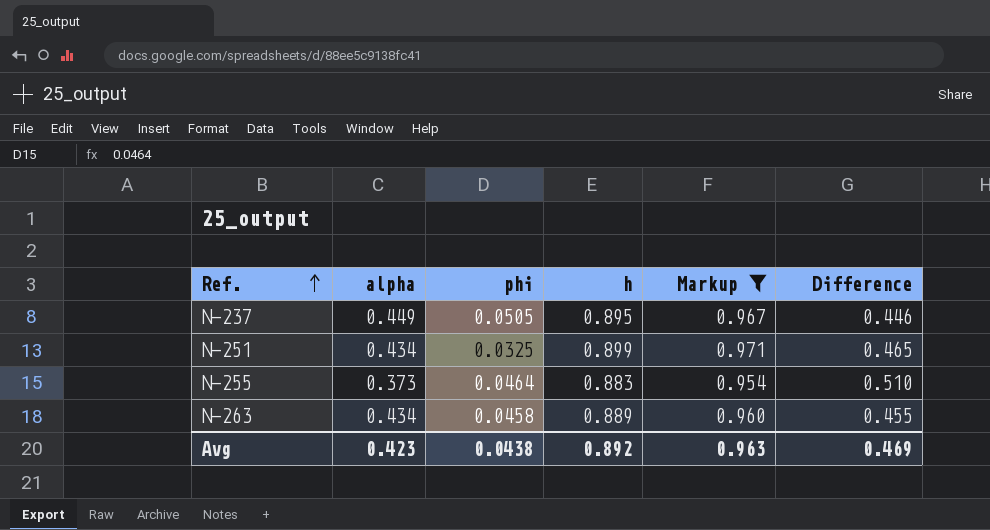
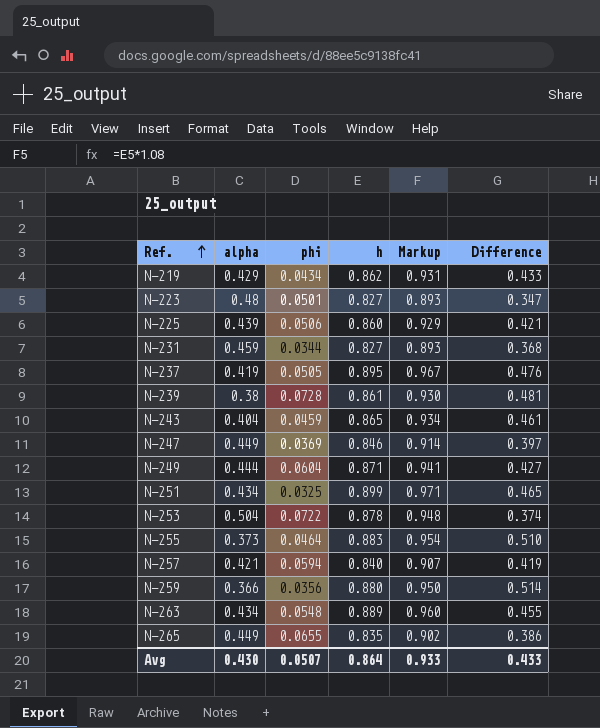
filter: Markup >= 0.954 -> none
N-237 | alpha: 0.449 -> 0.419
N-237 | Difference: 0.446 -> 0.476
N-263 | phi: 0.0458 -> 0.0548
Avg | alpha: 0.423 -> 0.430
Avg | phi: 0.0438 -> 0.0507
Avg | h: 0.892 -> 0.864
Avg | Markup: 0.963 -> 0.933
Avg | Difference: 0.469 -> 0.433

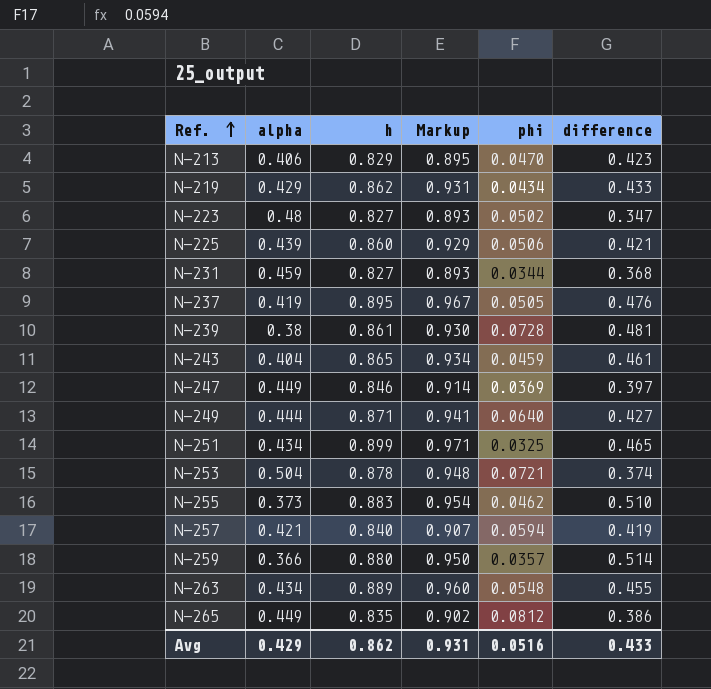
column phi | position: 3 -> 5
column name: Difference -> difference
row N-213: none -> 0.406 | 0.829 | 0.895 | 0.0470 | 0.423
N-223 | phi: 0.0501 -> 0.0502
N-249 | phi: 0.0604 -> 0.0640
N-253 | phi: 0.0722 -> 0.0721
N-255 | phi: 0.0464 -> 0.0462
N-259 | phi: 0.0356 -> 0.0357
N-265 | phi: 0.0655 -> 0.0812
Avg | alpha: 0.430 -> 0.429
Avg | h: 0.864 -> 0.862
Avg | Markup: 0.933 -> 0.931
Avg | phi: 0.0507 -> 0.0516

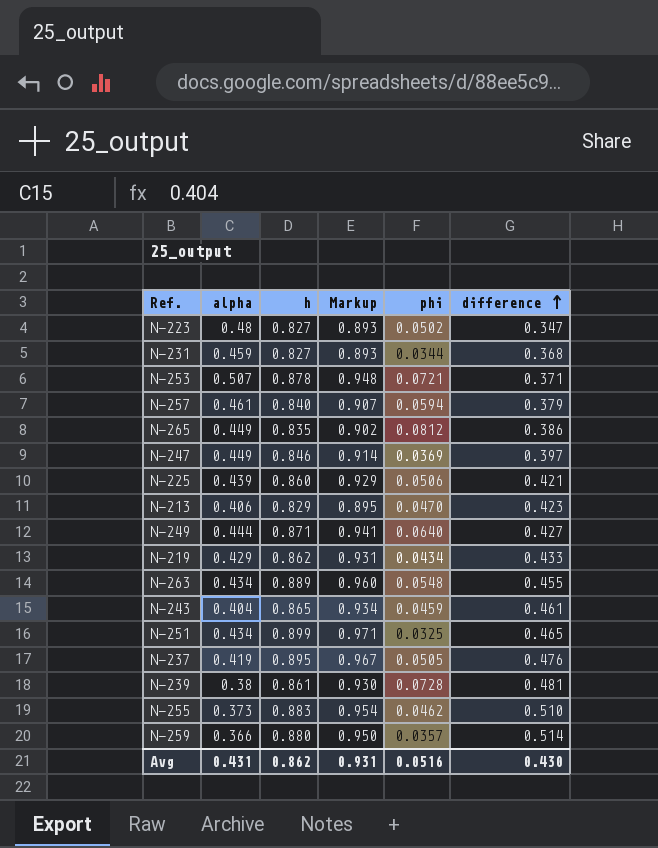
row order: Ref. ascending -> difference ascending
N-253 | alpha: 0.504 -> 0.507
N-253 | difference: 0.374 -> 0.371
N-257 | alpha: 0.421 -> 0.461
N-257 | difference: 0.419 -> 0.379
Avg | alpha: 0.429 -> 0.431
Avg | difference: 0.433 -> 0.430

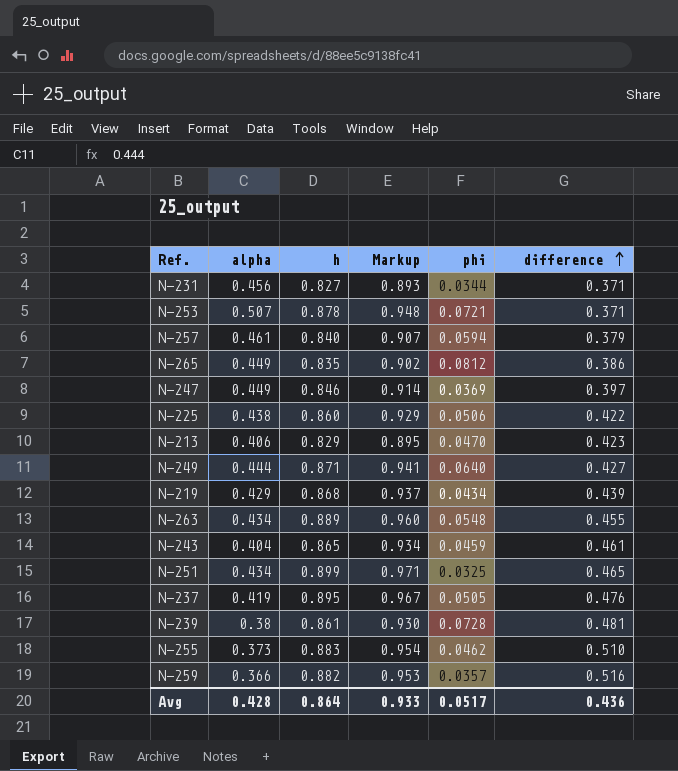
row N-223: 0.48 | 0.827 | 0.893 | 0.0502 | 0.347 -> none
N-231 | alpha: 0.459 -> 0.456
N-231 | difference: 0.368 -> 0.371
N-225 | alpha: 0.439 -> 0.438
N-225 | difference: 0.421 -> 0.422
N-219 | h: 0.862 -> 0.868
N-219 | Markup: 0.931 -> 0.937
N-219 | difference: 0.433 -> 0.439
N-259 | h: 0.880 -> 0.882
N-259 | Markup: 0.950 -> 0.953
N-259 | difference: 0.514 -> 0.516
Avg | alpha: 0.431 -> 0.428
Avg | h: 0.862 -> 0.864
Avg | Markup: 0.931 -> 0.933
Avg | phi: 0.0516 -> 0.0517
Avg | difference: 0.430 -> 0.436

